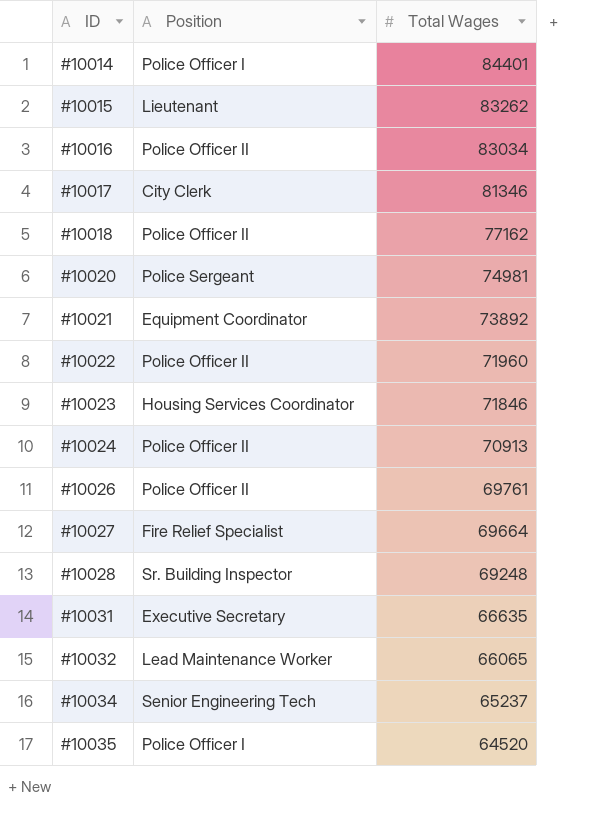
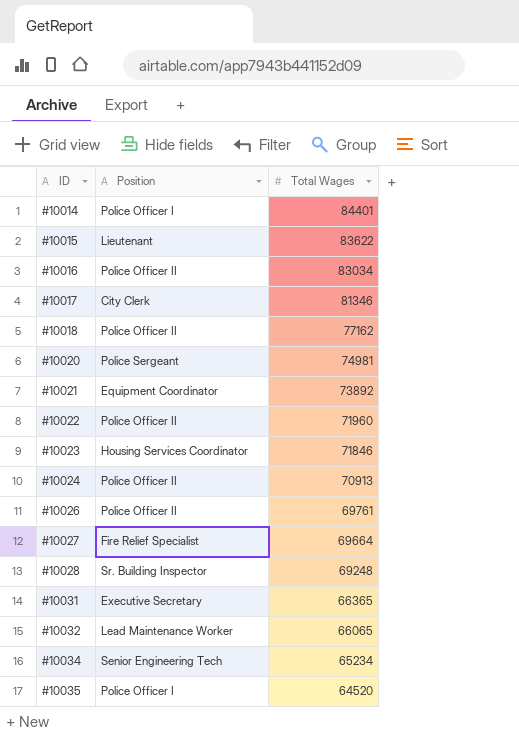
#10015 | Total Wages: 83262 -> 83622
#10031 | Total Wages: 66635 -> 66365
#10034 | Total Wages: 65237 -> 65234

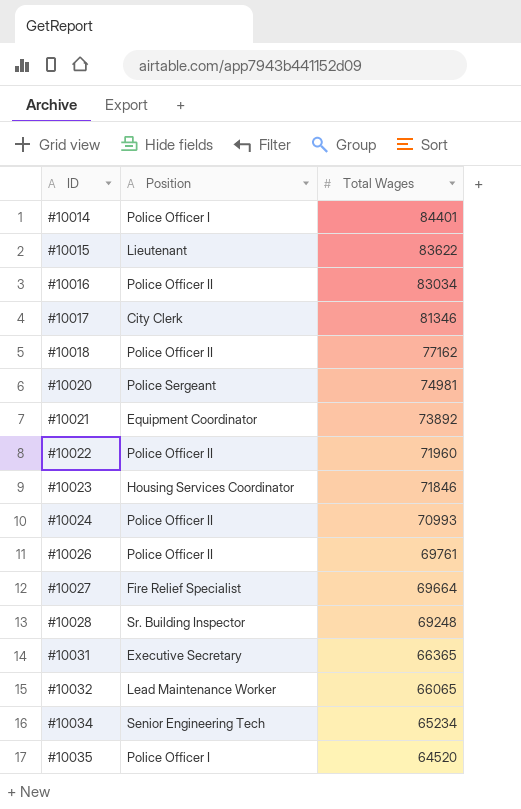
#10024 | Total Wages: 70913 -> 70993

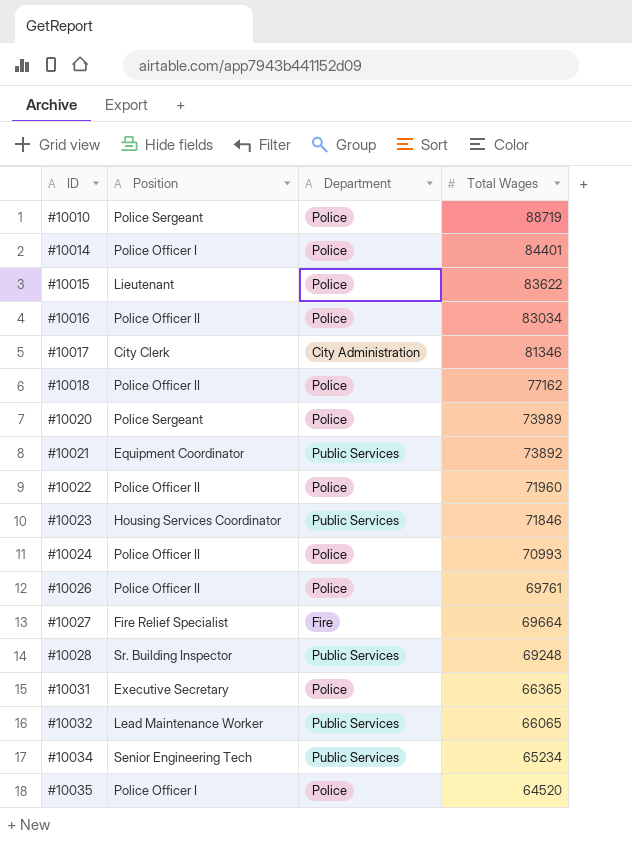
column Department | position: none -> 3
row #10010: none -> Police Sergeant | Police | 88719
#10020 | Total Wages: 74981 -> 73989

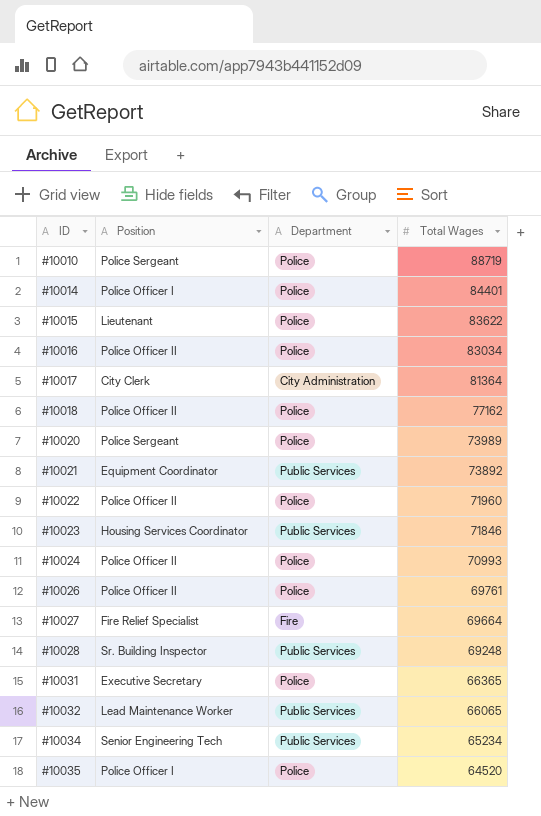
#10017 | Total Wages: 81346 -> 81364

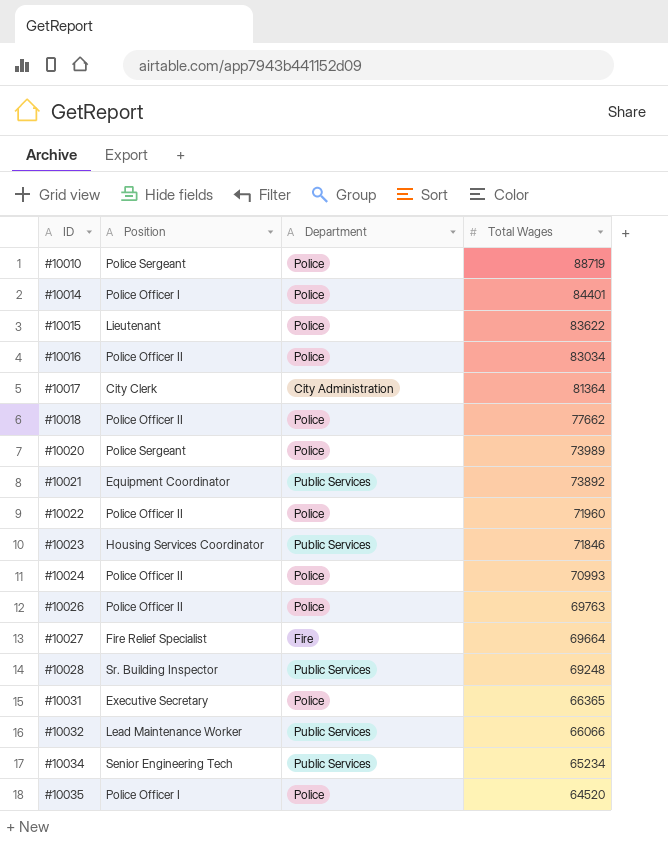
#10018 | Total Wages: 77162 -> 77662
#10026 | Total Wages: 69761 -> 69763
#10032 | Total Wages: 66065 -> 66066

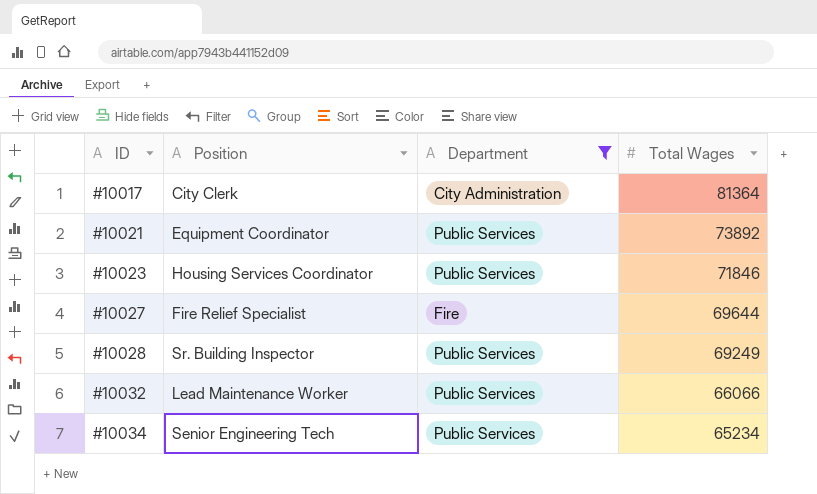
filter: none -> Department != Police
#10027 | Total Wages: 69664 -> 69644
#10028 | Total Wages: 69248 -> 69249

